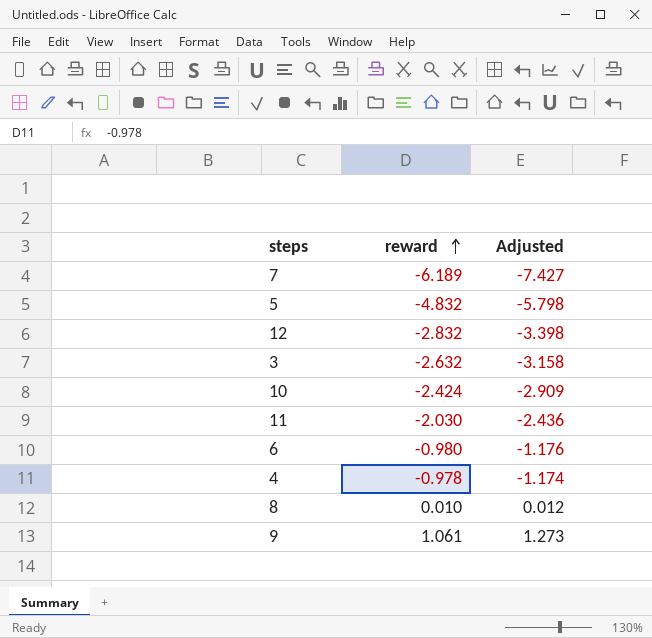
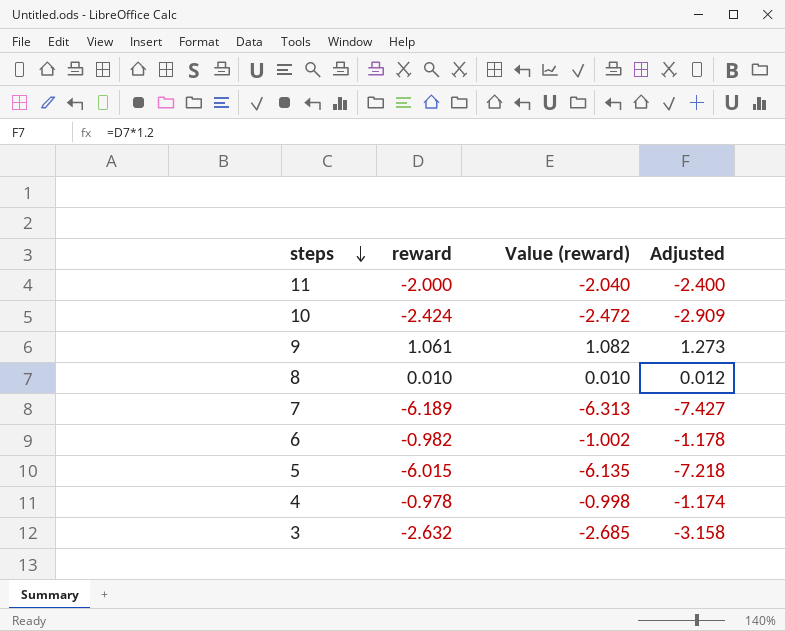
row order: reward ascending -> steps descending
column Value (reward) | formula: none -> [reward] * 1.02
row 12: -2.832 | -3.398 -> none
11 | reward: -2.030 -> -2.000
11 | Adjusted: -2.436 -> -2.400
6 | reward: -0.980 -> -0.982
6 | Adjusted: -1.176 -> -1.178
5 | reward: -4.832 -> -6.015
5 | Adjusted: -5.798 -> -7.218

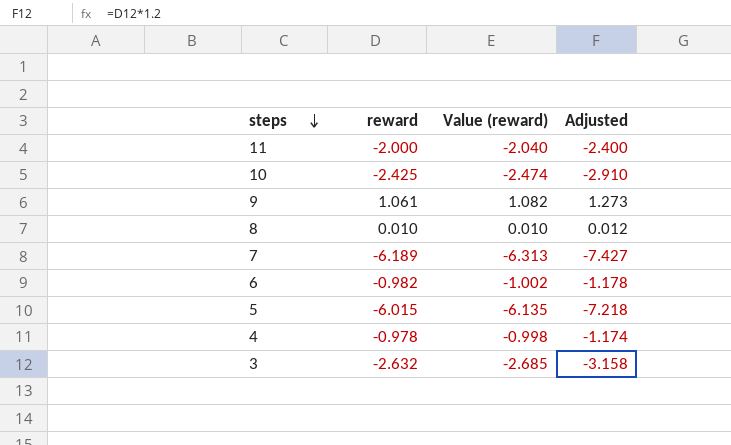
10 | reward: -2.424 -> -2.425
10 | Value (reward): -2.472 -> -2.474
10 | Adjusted: -2.909 -> -2.910

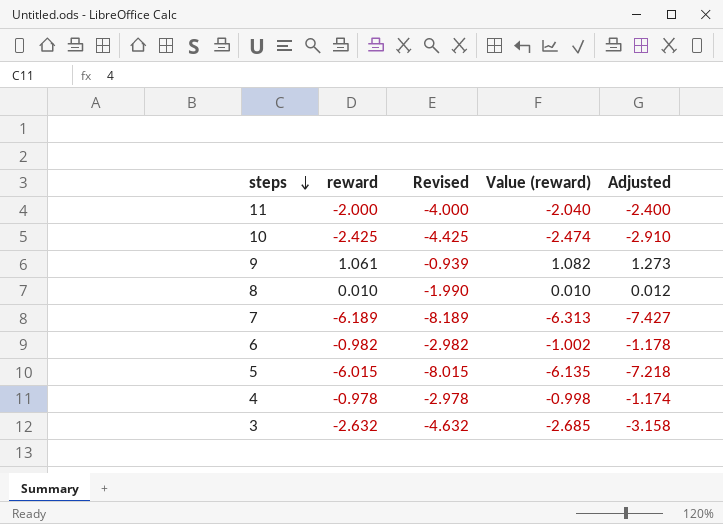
column Revised | formula: none -> [reward] - 2

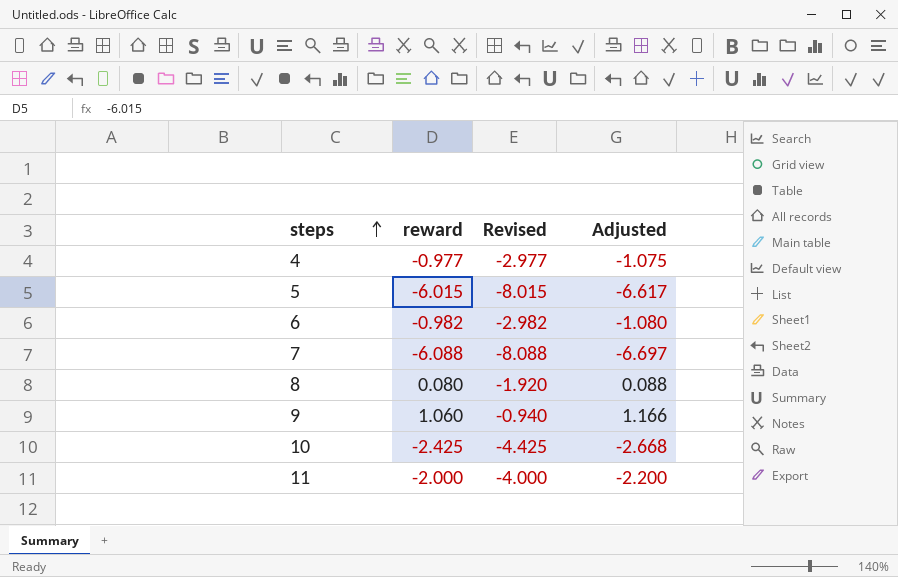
row order: steps descending -> steps ascending
column Value (reward) | formula: [reward] * 1.02 -> none
column Adjusted | formula: [reward] * 1.2 -> [reward] * 1.1
row 3: -2.632 | -4.632 | -2.685 | -3.158 -> none
4 | reward: -0.978 -> -0.977
4 | Revised: -2.978 -> -2.977
7 | reward: -6.189 -> -6.088
7 | Revised: -8.189 -> -8.088
8 | reward: 0.010 -> 0.080
8 | Revised: -1.990 -> -1.920
9 | reward: 1.061 -> 1.060
9 | Revised: -0.939 -> -0.940

